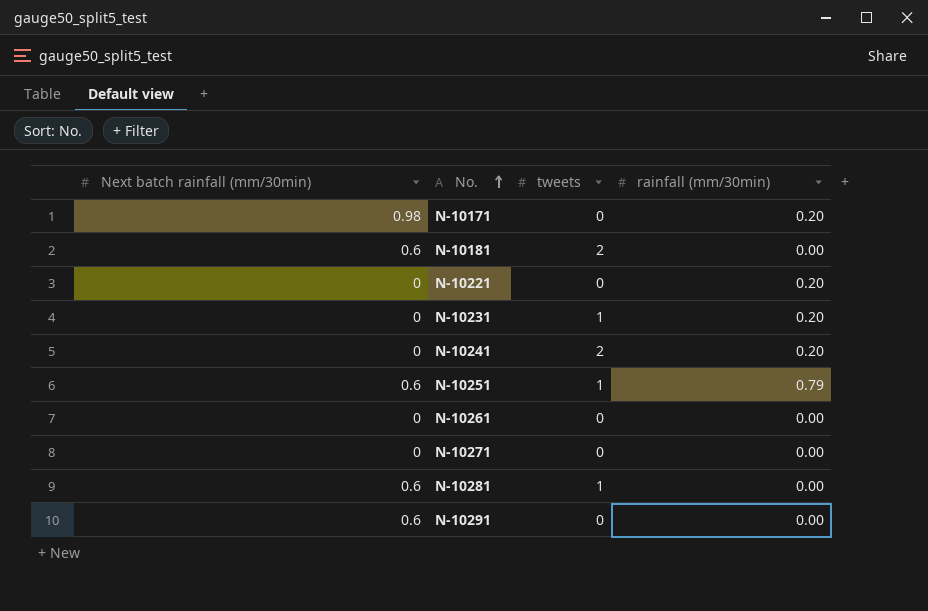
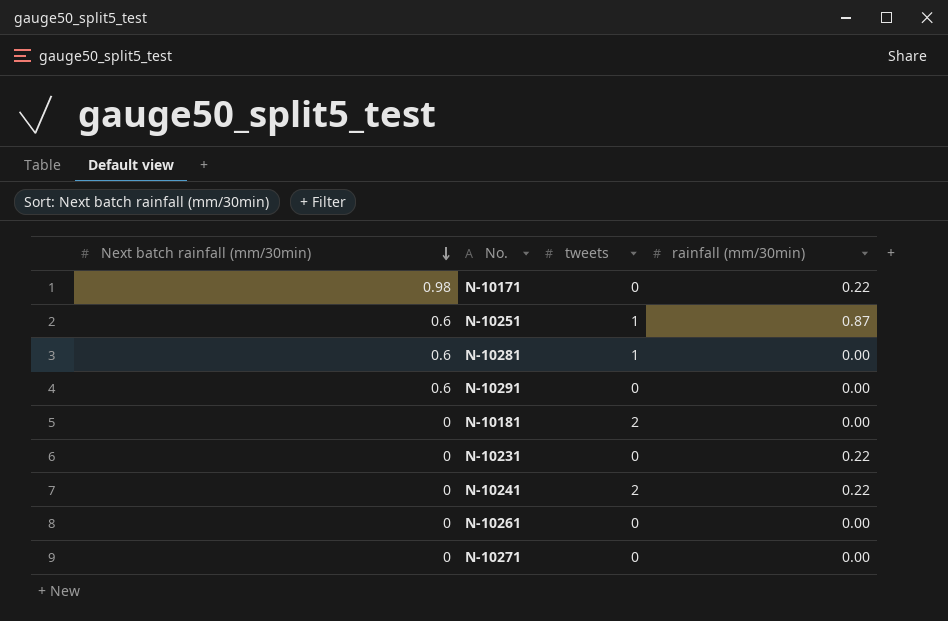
row order: No. ascending -> Next batch rainfall (mm/30min) descending
row N-10221: 0 | 0 | 0.20 -> none
N-10171 | rainfall (mm/30min): 0.20 -> 0.22
N-10251 | rainfall (mm/30min): 0.79 -> 0.87
N-10181 | Next batch rainfall (mm/30min): 0.6 -> 0
N-10231 | tweets: 1 -> 0
N-10231 | rainfall (mm/30min): 0.20 -> 0.22
N-10241 | rainfall (mm/30min): 0.20 -> 0.22

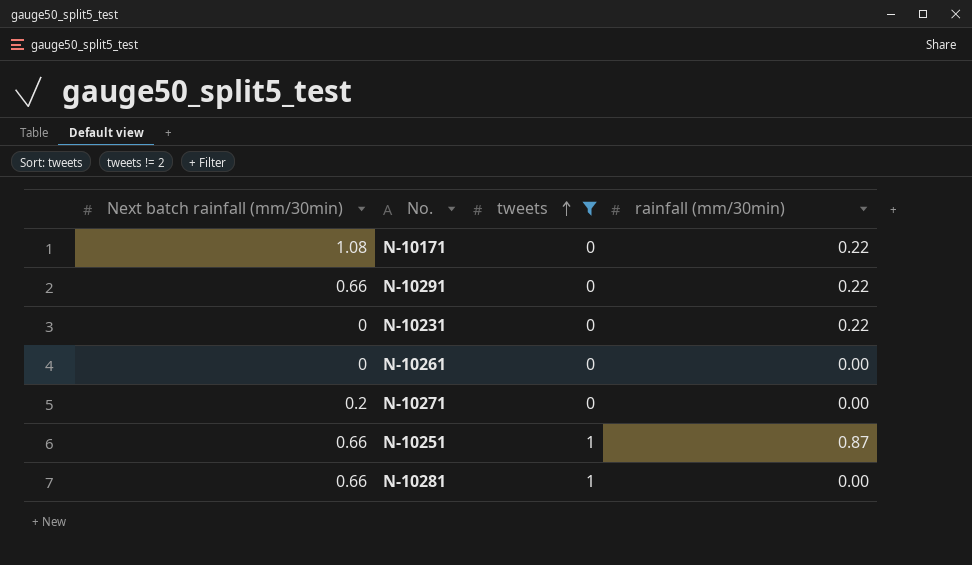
filter: none -> tweets != 2
row order: Next batch rainfall (mm/30min) descending -> tweets ascending
N-10171 | Next batch rainfall (mm/30min): 0.98 -> 1.08
N-10291 | Next batch rainfall (mm/30min): 0.6 -> 0.66
N-10291 | rainfall (mm/30min): 0.00 -> 0.22
N-10271 | Next batch rainfall (mm/30min): 0 -> 0.2
N-10251 | Next batch rainfall (mm/30min): 0.6 -> 0.66
N-10281 | Next batch rainfall (mm/30min): 0.6 -> 0.66

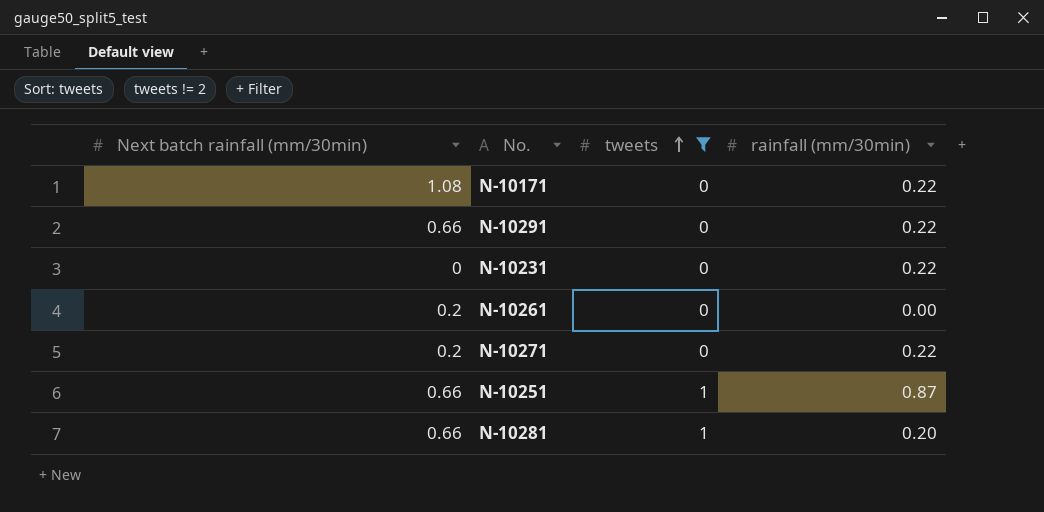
N-10261 | Next batch rainfall (mm/30min): 0 -> 0.2
N-10271 | rainfall (mm/30min): 0.00 -> 0.22
N-10281 | rainfall (mm/30min): 0.00 -> 0.20

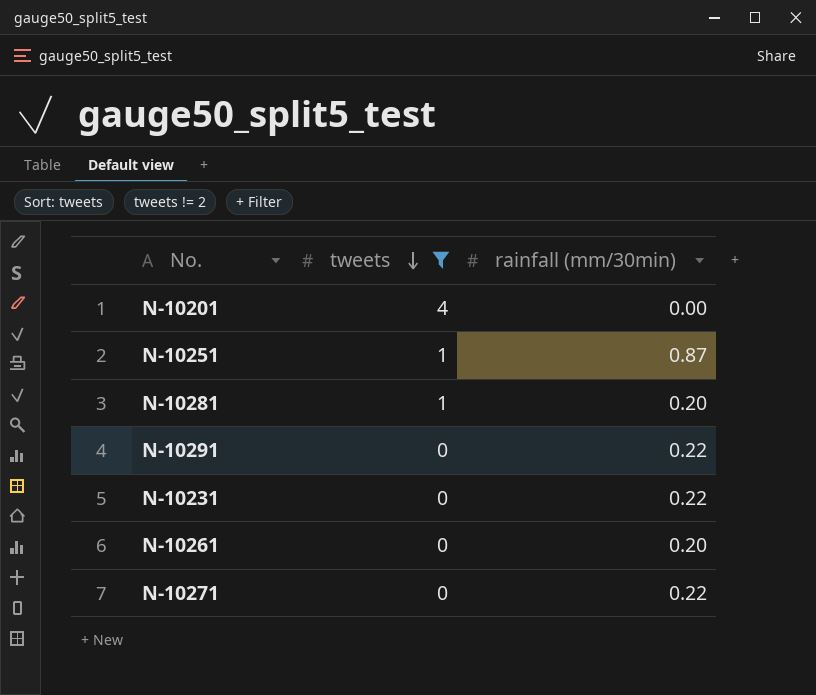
row order: tweets ascending -> tweets descending
column Next batch rainfall (mm/30min) | position: 1 -> none
row N-10171: 1.08 | 0 | 0.22 -> none
row N-10201: none -> 4 | 0.00
N-10261 | rainfall (mm/30min): 0.00 -> 0.20

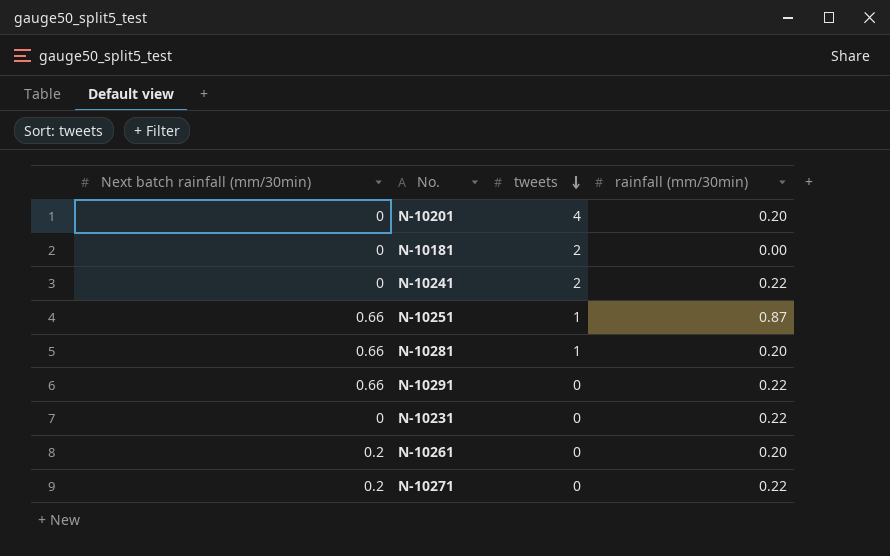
filter: tweets != 2 -> none
column Next batch rainfall (mm/30min) | position: none -> 1
N-10201 | rainfall (mm/30min): 0.00 -> 0.20

